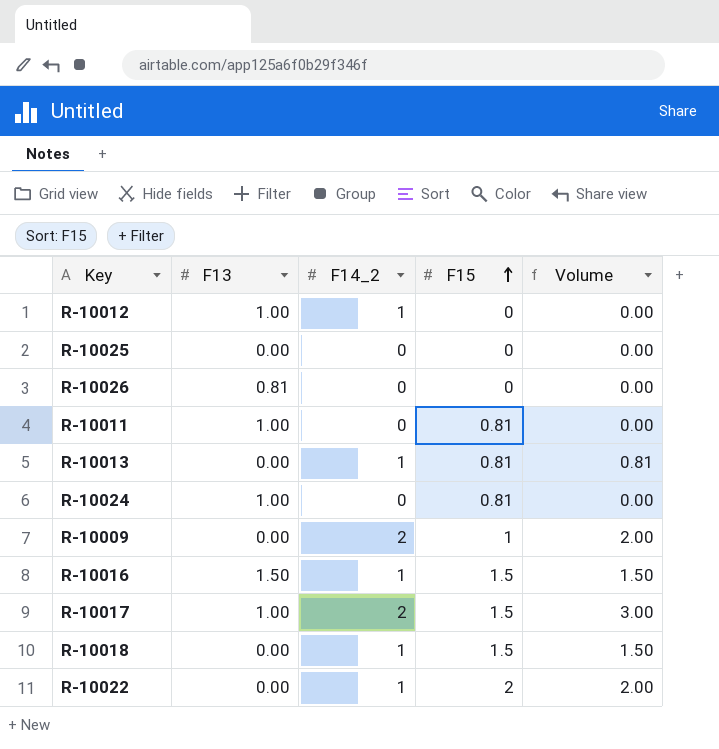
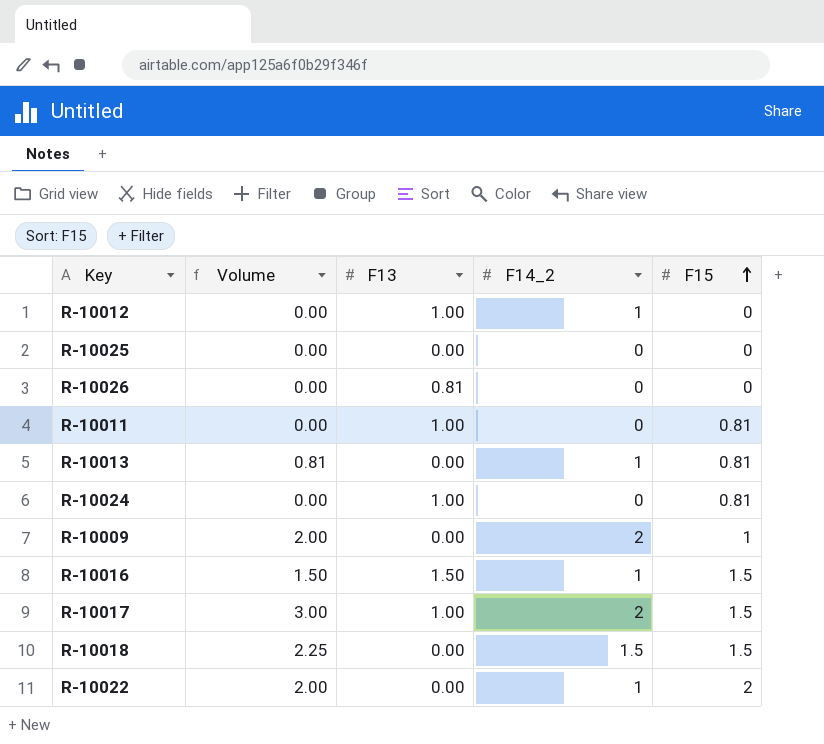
column Volume | position: 5 -> 2
R-10018 | Volume: 1.50 -> 2.25
R-10018 | F14_2: 1 -> 1.5

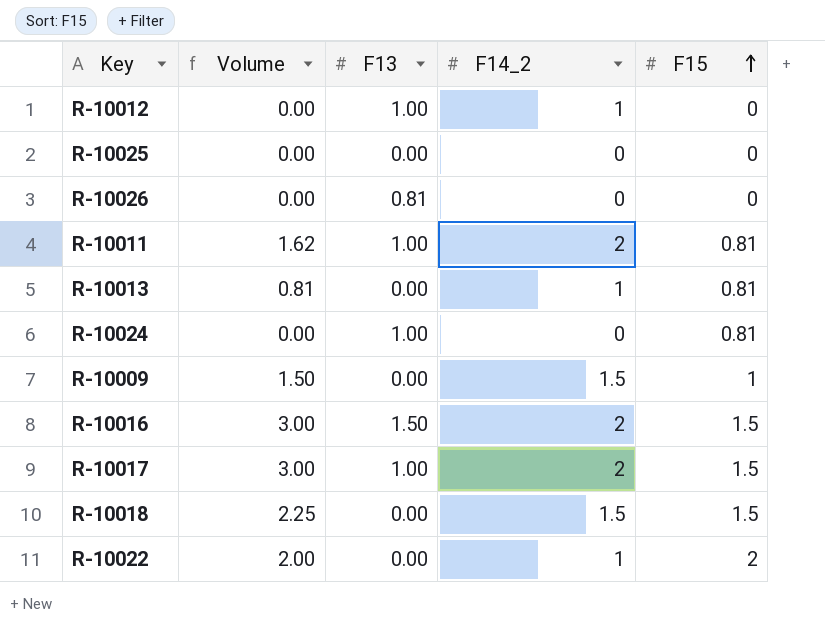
R-10011 | Volume: 0.00 -> 1.62
R-10011 | F14_2: 0 -> 2
R-10009 | Volume: 2.00 -> 1.50
R-10009 | F14_2: 2 -> 1.5
R-10016 | Volume: 1.50 -> 3.00
R-10016 | F14_2: 1 -> 2

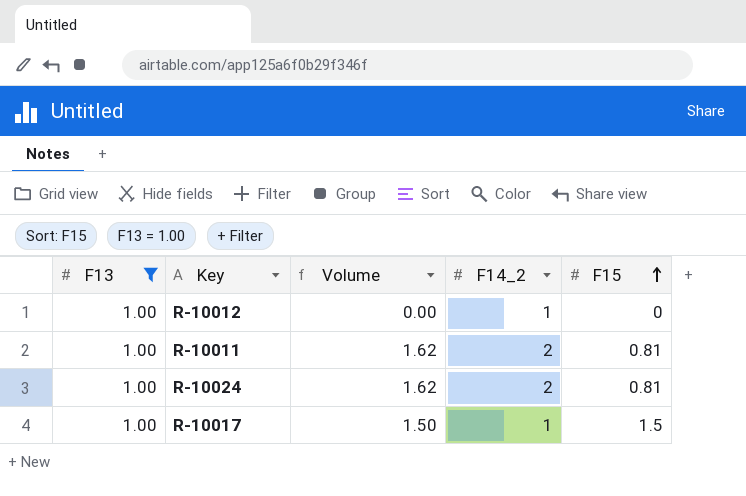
filter: none -> F13 = 1.00
column F13 | position: 3 -> 1
R-10024 | Volume: 0.00 -> 1.62
R-10024 | F14_2: 0 -> 2
R-10017 | Volume: 3.00 -> 1.50
R-10017 | F14_2: 2 -> 1

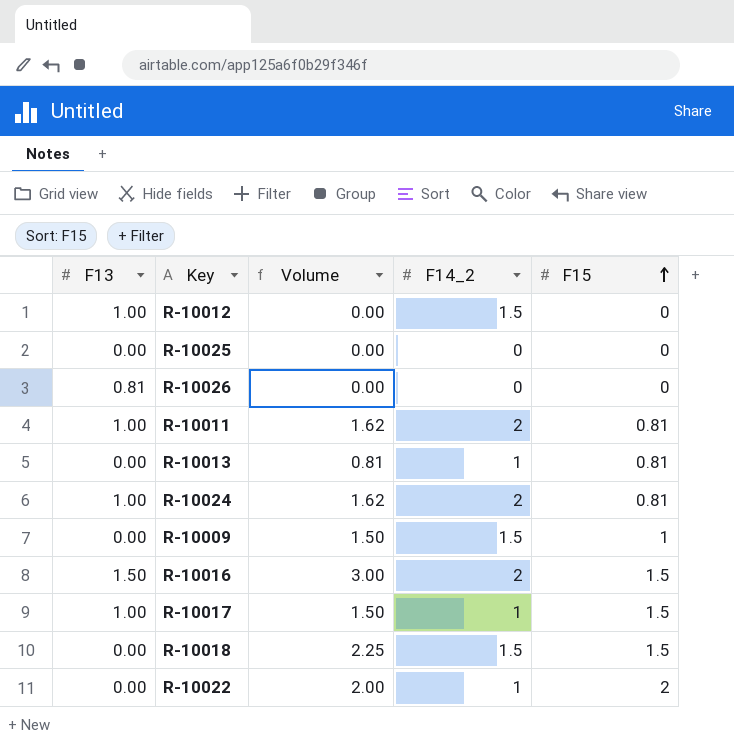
filter: F13 = 1.00 -> none
R-10012 | F14_2: 1 -> 1.5

